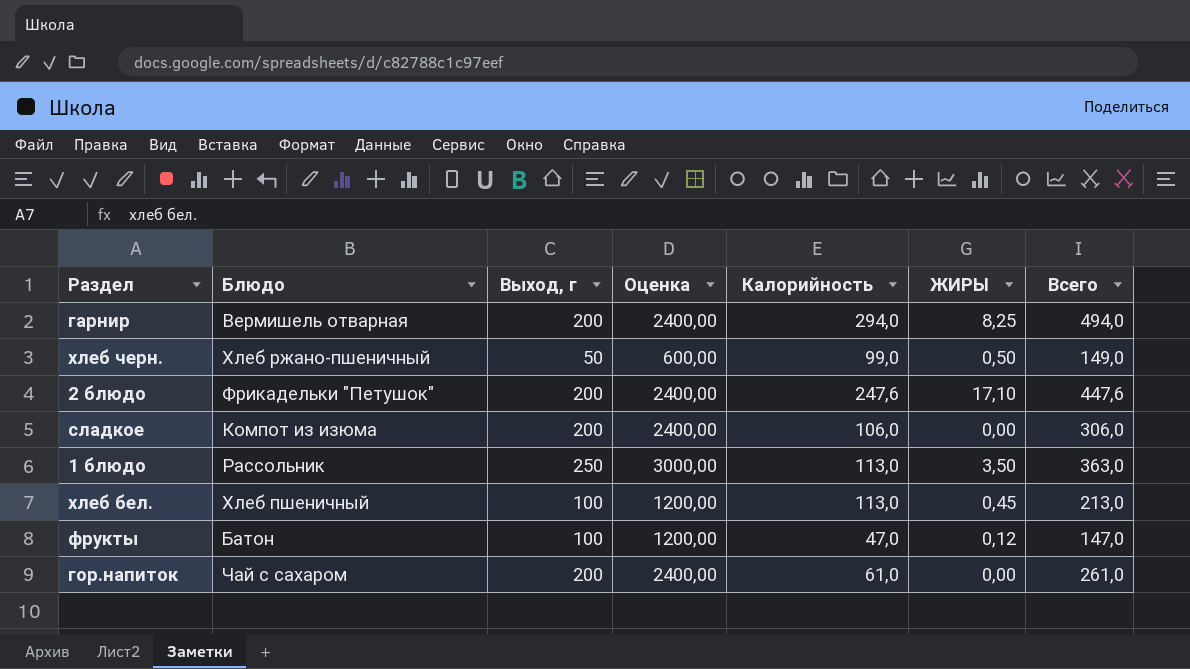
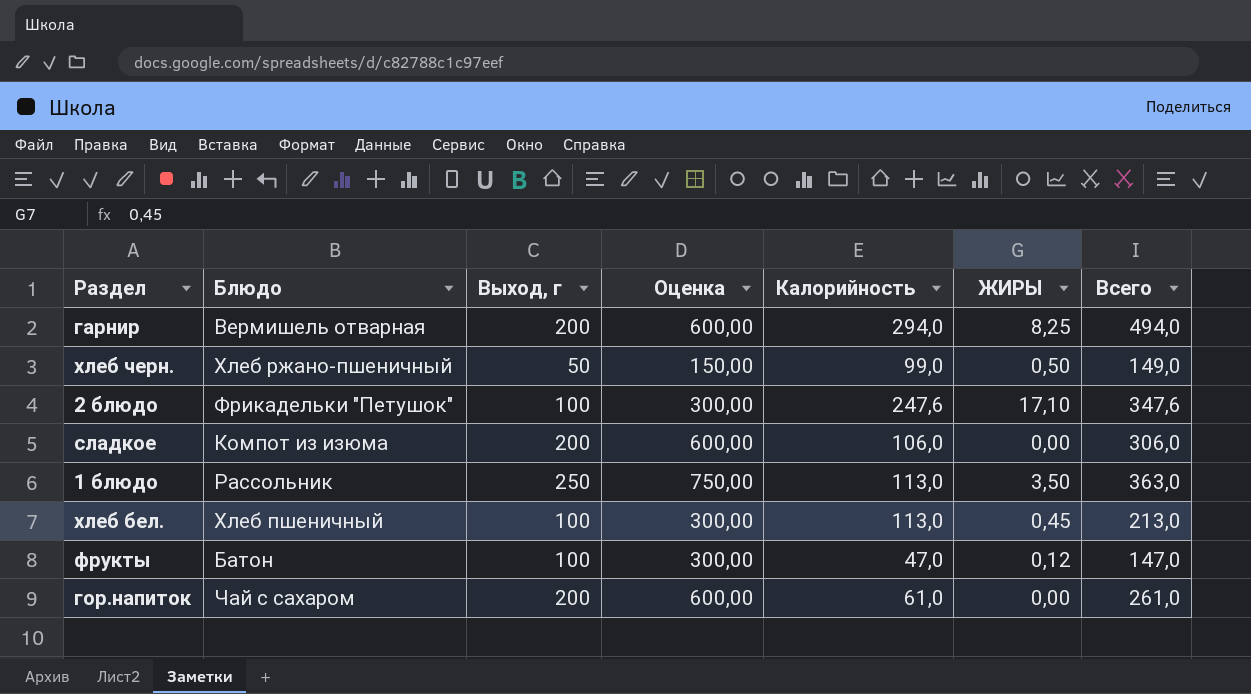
column Оценка | formula: [Выход, г] * 12 -> [Выход, г] * 3
2 блюдо | Выход, г: 200 -> 100
2 блюдо | Всего: 447,6 -> 347,6

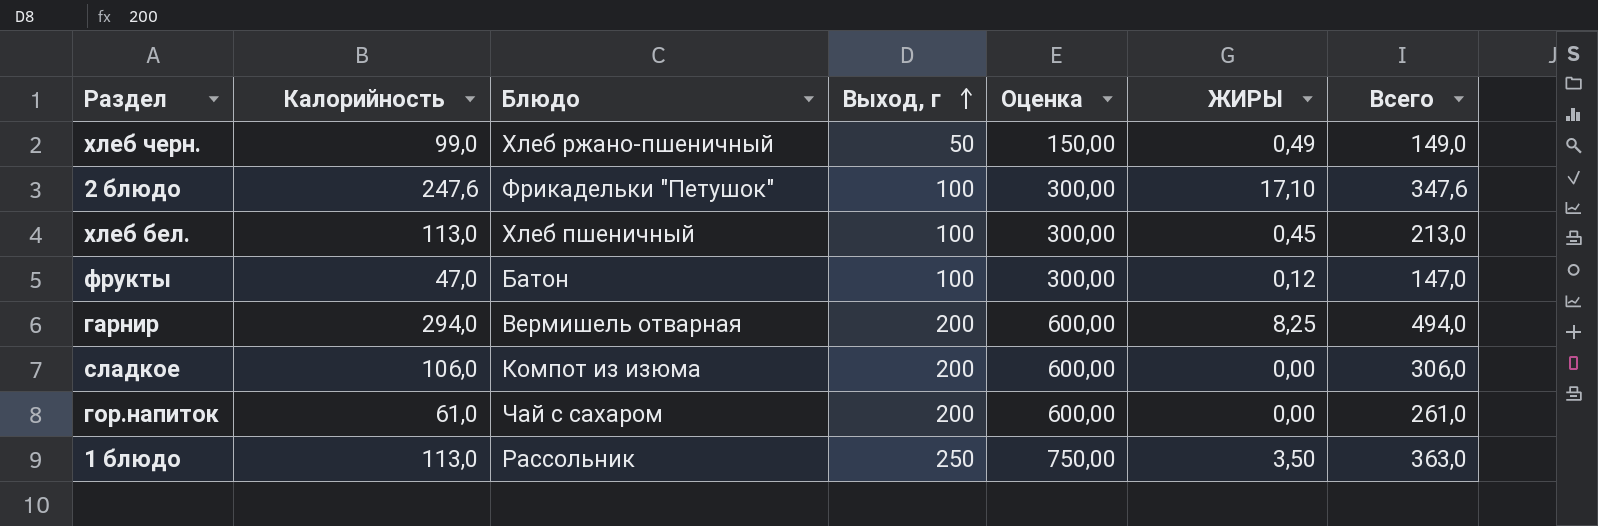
row order: none -> Выход, г ascending
column Калорийность | position: 5 -> 2
хлеб черн. | ЖИРЫ: 0,50 -> 0,49

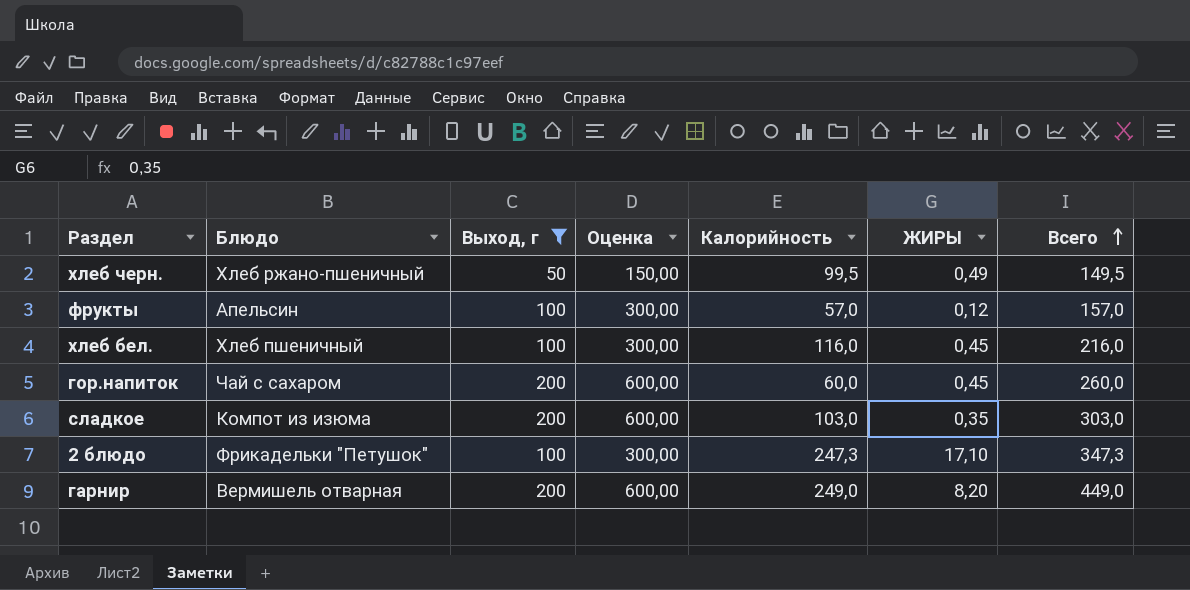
filter: none -> Выход, г != 250
row order: Выход, г ascending -> Всего ascending
column Калорийность | position: 2 -> 5
хлеб черн. | Калорийность: 99,0 -> 99,5
хлеб черн. | Всего: 149,0 -> 149,5
фрукты | Блюдо: Батон -> Апельсин
фрукты | Калорийность: 47,0 -> 57,0
фрукты | Всего: 147,0 -> 157,0
хлеб бел. | Калорийность: 113,0 -> 116,0
хлеб бел. | Всего: 213,0 -> 216,0
гор.напиток | Калорийность: 61,0 -> 60,0
гор.напиток | ЖИРЫ: 0,00 -> 0,45
гор.напиток | Всего: 261,0 -> 260,0
сладкое | Калорийность: 106,0 -> 103,0
сладкое | ЖИРЫ: 0,00 -> 0,35
сладкое | Всего: 306,0 -> 303,0
2 блюдо | Калорийность: 247,6 -> 247,3
2 блюдо | Всего: 347,6 -> 347,3
гарнир | Калорийность: 294,0 -> 249,0
гарнир | ЖИРЫ: 8,25 -> 8,20
гарнир | Всего: 494,0 -> 449,0

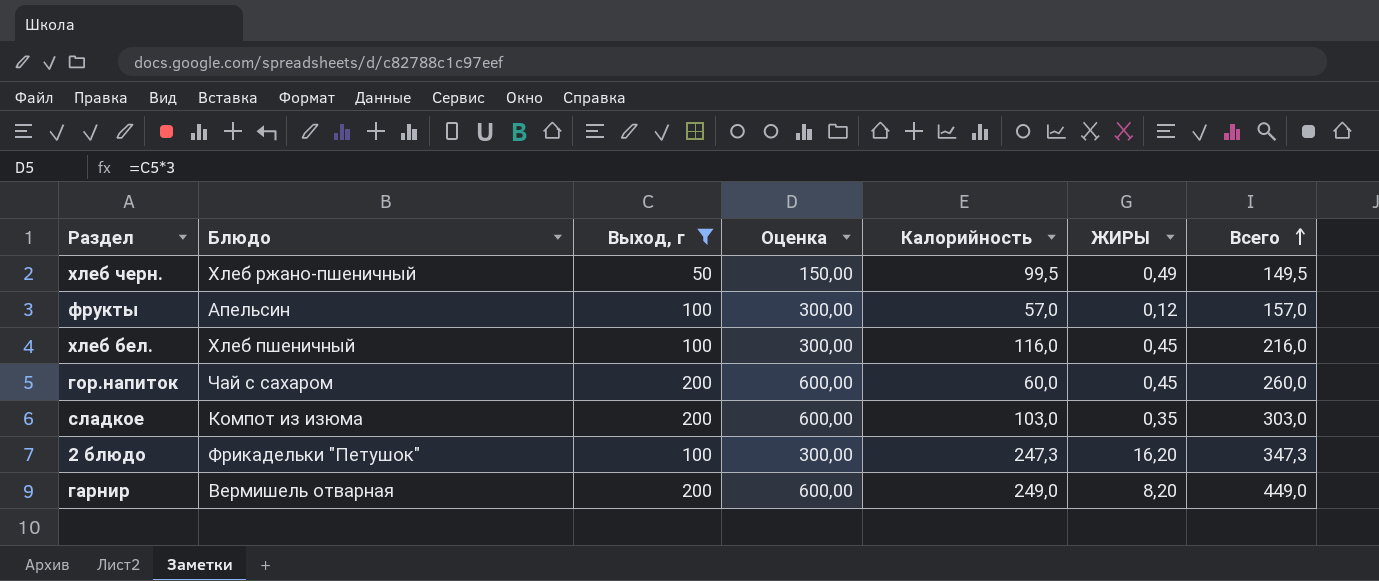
2 блюдо | ЖИРЫ: 17,10 -> 16,20

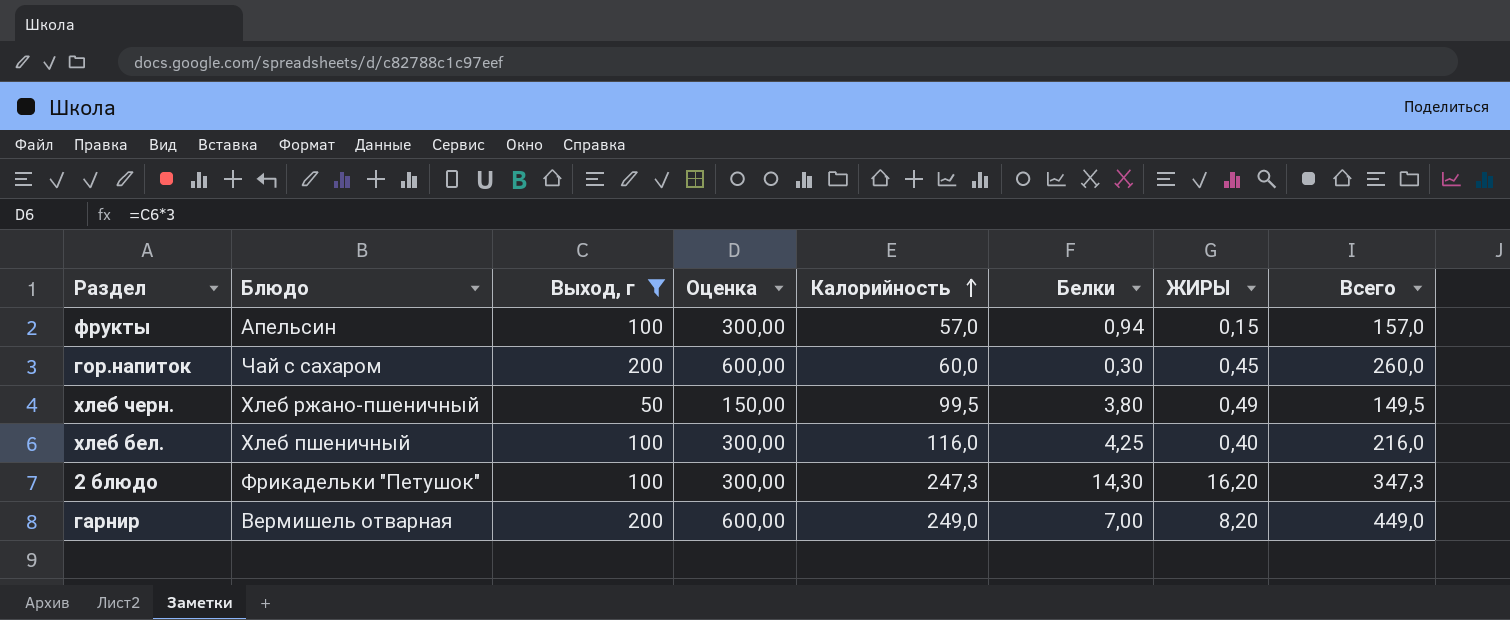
row order: Всего ascending -> Калорийность ascending
column Белки | position: none -> 6
row сладкое: Компот из изюма | 200 | 600,00 | 103,0 | 0,35 | 303,0 -> none
фрукты | ЖИРЫ: 0,12 -> 0,15
хлеб бел. | ЖИРЫ: 0,45 -> 0,40

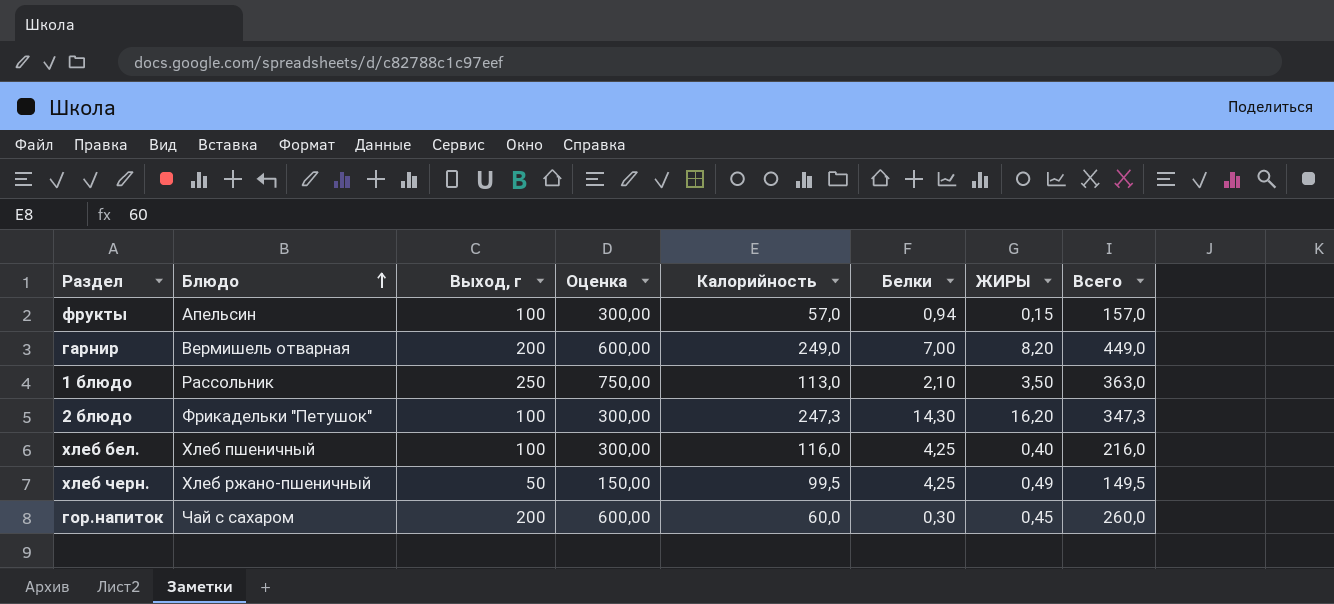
filter: Выход, г != 250 -> none
row order: Калорийность ascending -> Блюдо ascending
хлеб черн. | Белки: 3,80 -> 4,25

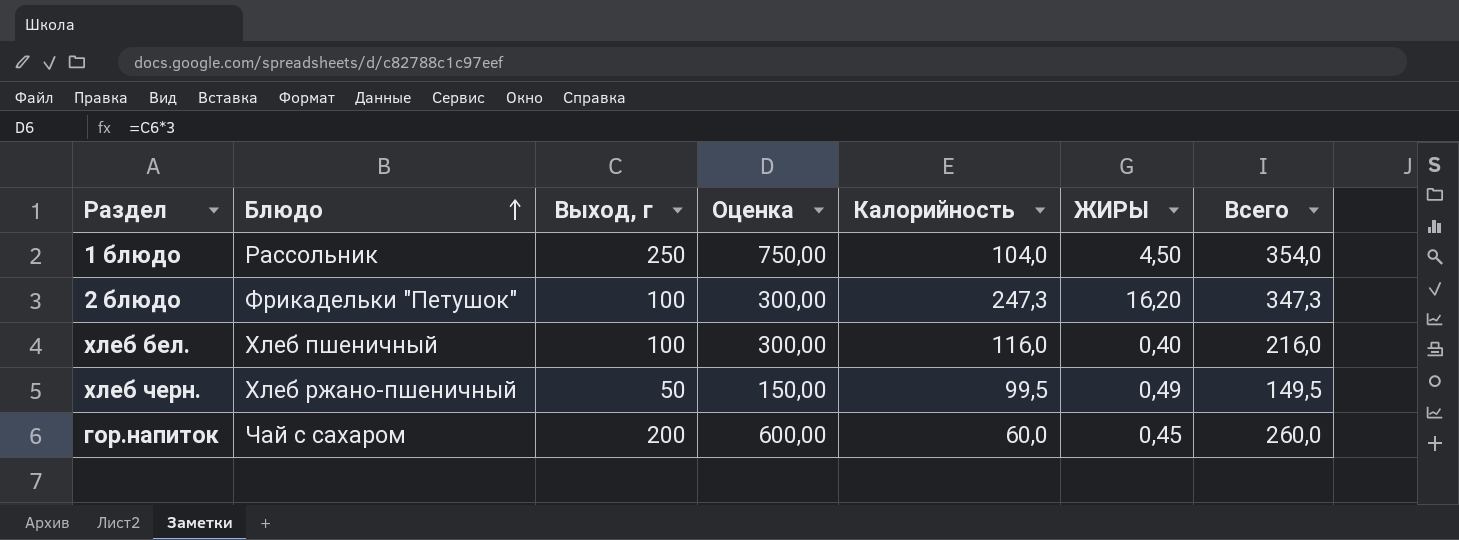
column Белки | position: 6 -> none
row фрукты: Апельсин | 100 | 300,00 | 57,0 | 0,94 | 0,15 | 157,0 -> none
row гарнир: Вермишель отварная | 200 | 600,00 | 249,0 | 7,00 | 8,20 | 449,0 -> none
1 блюдо | Калорийность: 113,0 -> 104,0
1 блюдо | ЖИРЫ: 3,50 -> 4,50
1 блюдо | Всего: 363,0 -> 354,0

